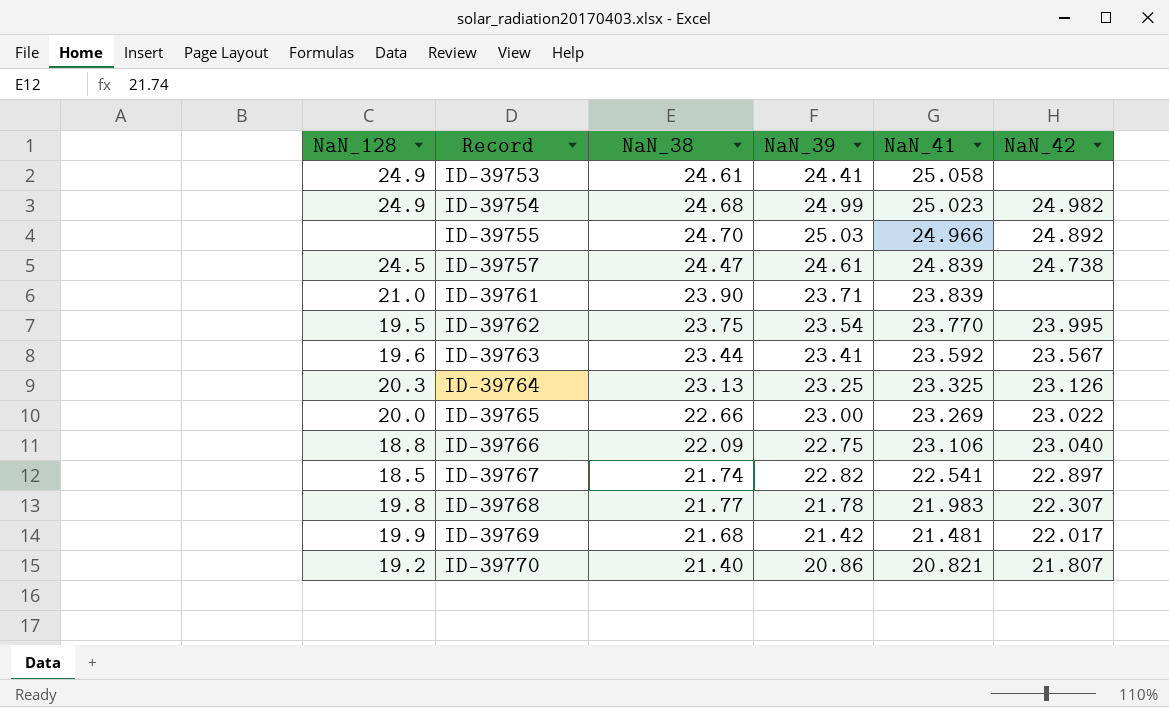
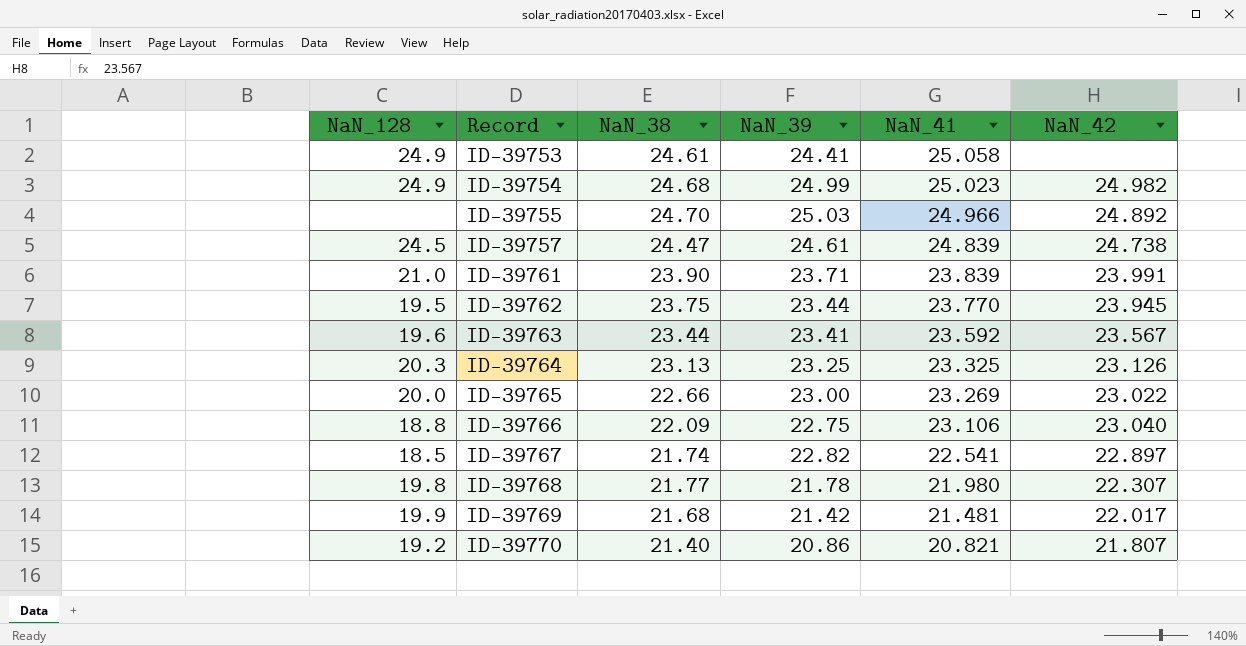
ID-39761 | NaN_42: none -> 23.991
ID-39762 | NaN_39: 23.54 -> 23.44
ID-39762 | NaN_42: 23.995 -> 23.945
ID-39768 | NaN_41: 21.983 -> 21.980

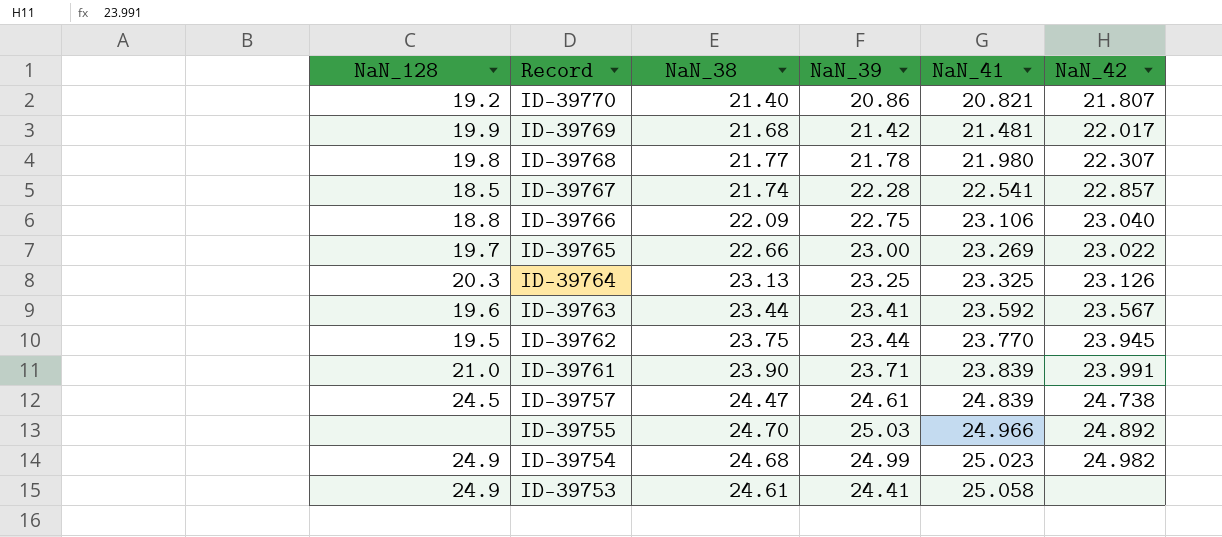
row order: Record ascending -> Record descending
ID-39767 | NaN_39: 22.82 -> 22.28
ID-39767 | NaN_42: 22.897 -> 22.857
ID-39765 | NaN_128: 20.0 -> 19.7

